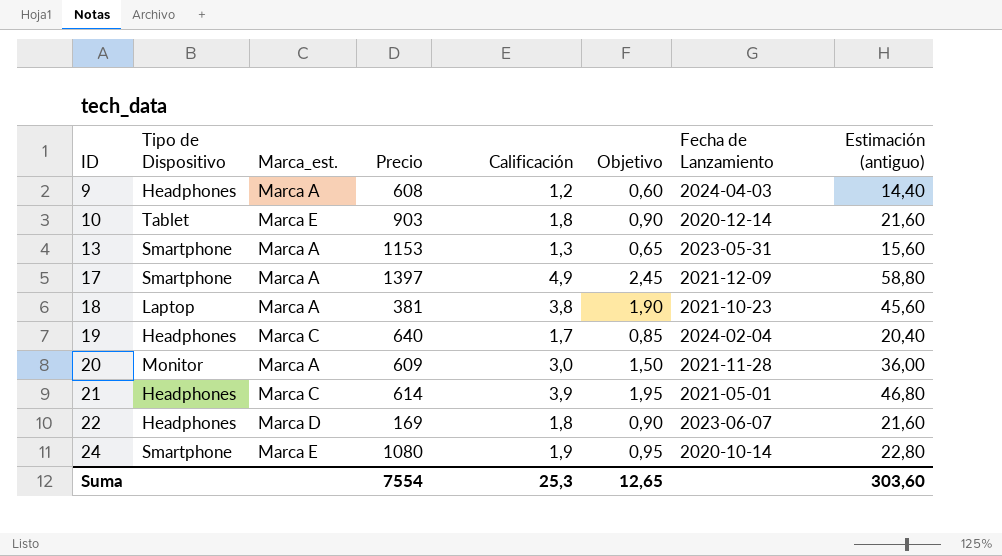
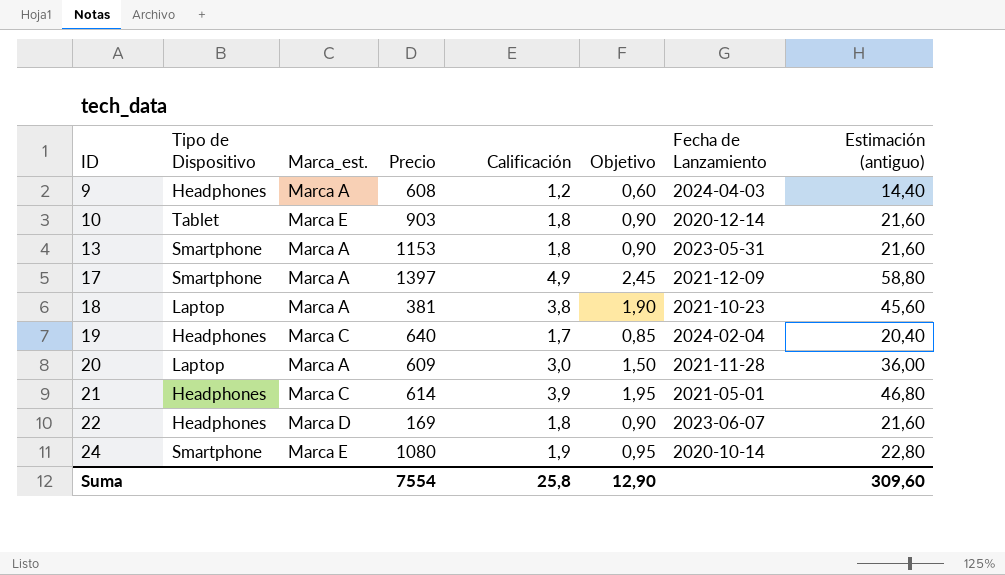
13 | Calificación: 1,3 -> 1,8
13 | Objetivo: 0,65 -> 0,90
13 | Estimación (antiguo): 15,60 -> 21,60
20 | Tipo de Dispositivo: Monitor -> Laptop
Suma | Calificación: 25,3 -> 25,8
Suma | Objetivo: 12,65 -> 12,90
Suma | Estimación (antiguo): 303,60 -> 309,60

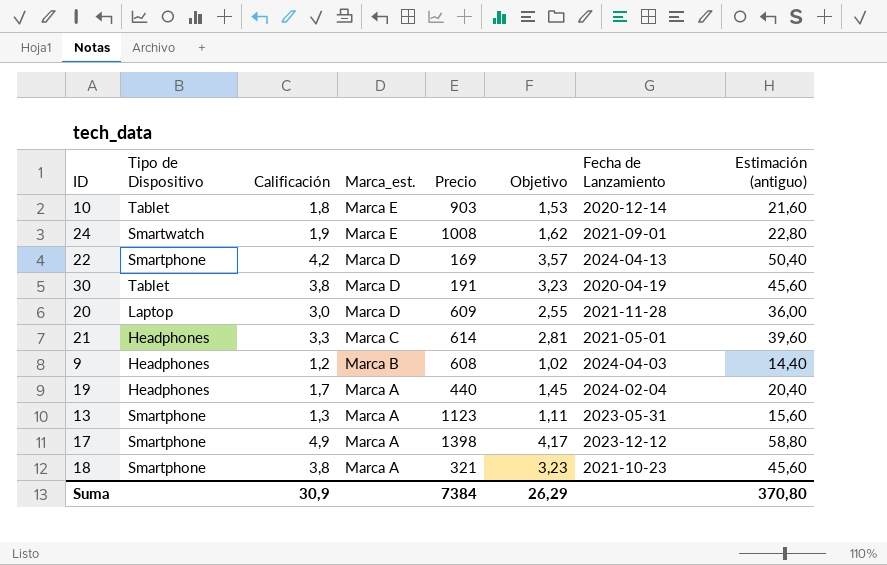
row order: ID ascending -> Marca_est. descending
column Calificación | position: 5 -> 3
column Objetivo | formula: [Calificación] * 0,5 -> [Calificación] * 0,85
24 | Tipo de Dispositivo: Smartphone -> Smartwatch
24 | Precio: 1080 -> 1008
24 | Fecha de Lanzamiento: 2020-10-14 -> 2021-09-01
22 | Tipo de Dispositivo: Headphones -> Smartphone
22 | Calificación: 1,8 -> 4,2
22 | Fecha de Lanzamiento: 2023-06-07 -> 2024-04-13
22 | Estimación (antiguo): 21,60 -> 50,40
row 30: none -> Tablet | 3,8 | Marca D | 191 | 3,23 | 2020-04-19 | 45,60
20 | Marca_est.: Marca A -> Marca D
21 | Calificación: 3,9 -> 3,3
21 | Estimación (antiguo): 46,80 -> 39,60
9 | Marca_est.: Marca A -> Marca B
19 | Marca_est.: Marca C -> Marca A
19 | Precio: 640 -> 440
13 | Calificación: 1,8 -> 1,3
13 | Precio: 1153 -> 1123
13 | Estimación (antiguo): 21,60 -> 15,60
17 | Precio: 1397 -> 1398
17 | Fecha de Lanzamiento: 2021-12-09 -> 2023-12-12
18 | Tipo de Dispositivo: Laptop -> Smartphone
18 | Precio: 381 -> 321
Suma | Calificación: 25,8 -> 30,9
Suma | Precio: 7554 -> 7384
Suma | Objetivo: 12,90 -> 26,29
Suma | Estimación (antiguo): 309,60 -> 370,80

